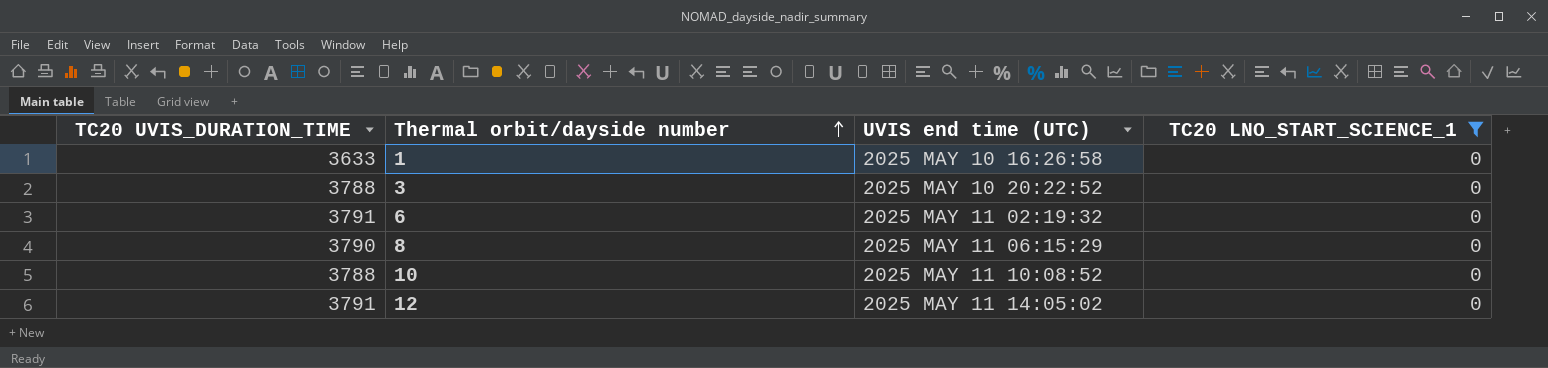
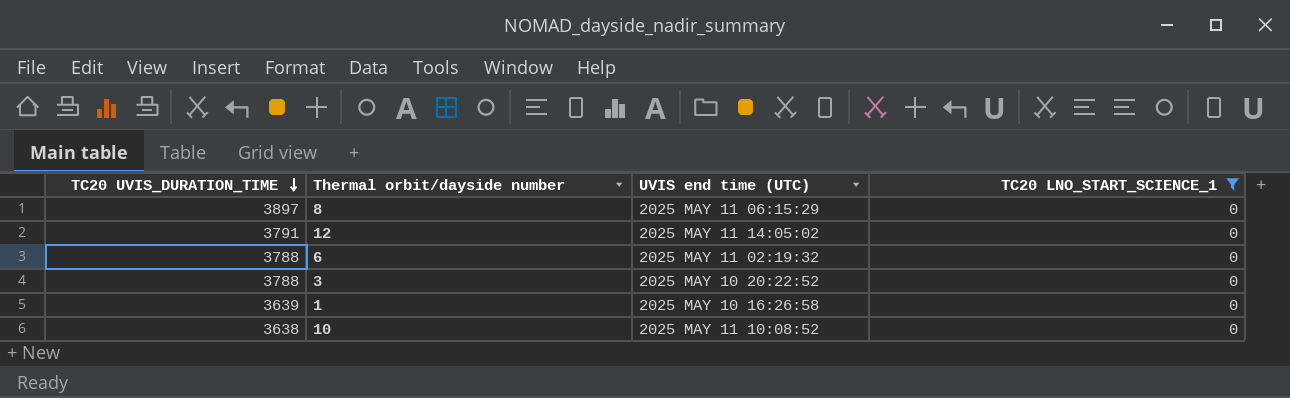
row order: Thermal orbit/dayside number ascending -> TC20 UVIS_DURATION_TIME descending
8 | TC20 UVIS_DURATION_TIME: 3790 -> 3897
6 | TC20 UVIS_DURATION_TIME: 3791 -> 3788
1 | TC20 UVIS_DURATION_TIME: 3633 -> 3639
10 | TC20 UVIS_DURATION_TIME: 3788 -> 3638

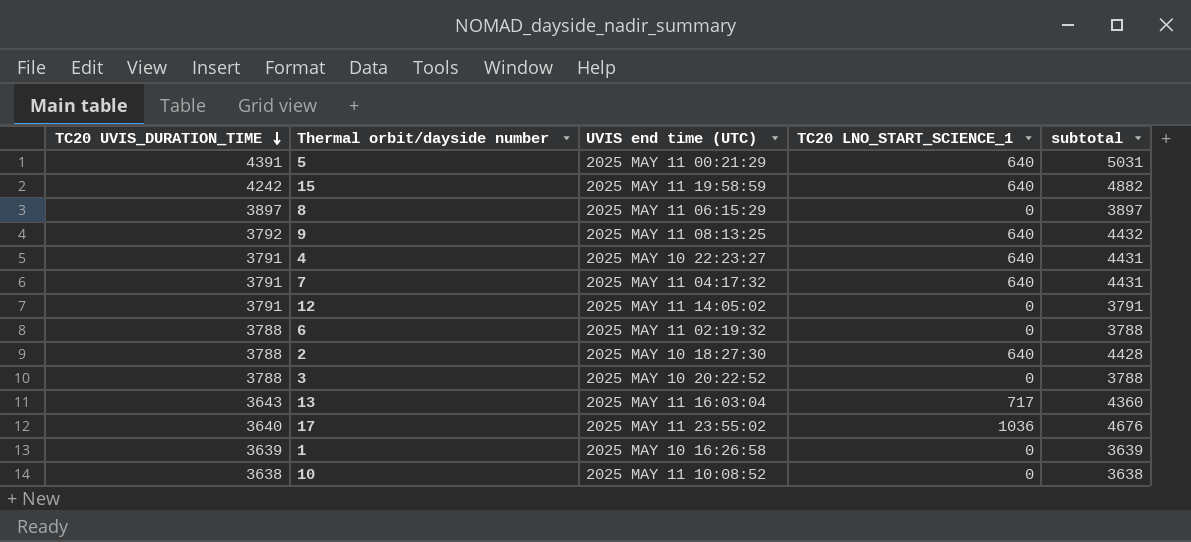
filter: TC20 LNO_START_SCIENCE_1 = 0 -> none
column subtotal | formula: none -> [TC20 UVIS_DURATION_TIME] + [TC20 LNO_START_SCIENCE_1]

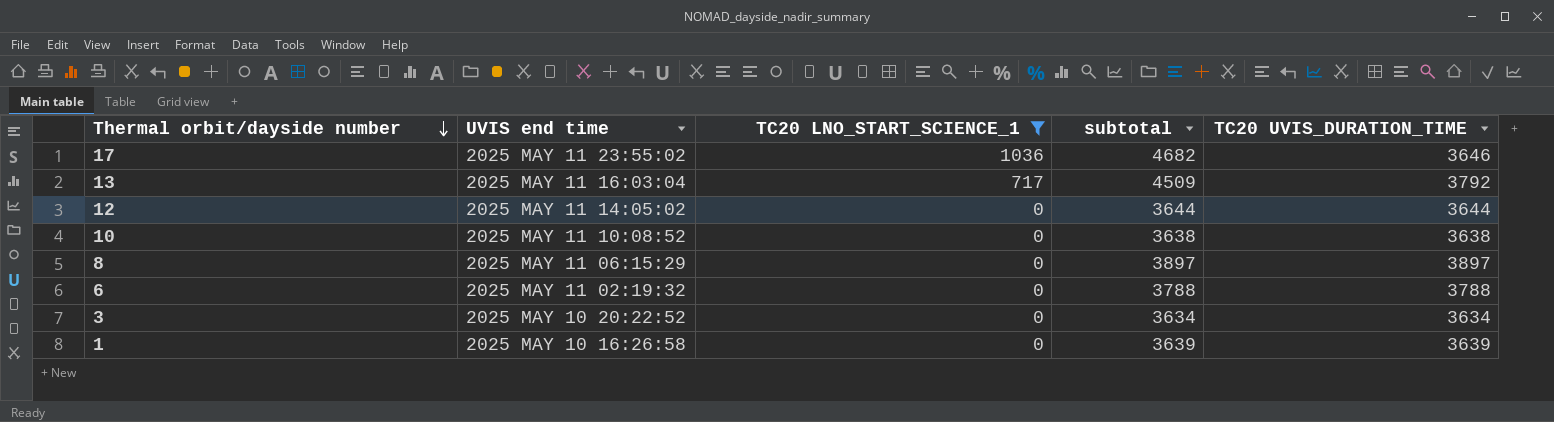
filter: none -> TC20 LNO_START_SCIENCE_1 != 640
row order: TC20 UVIS_DURATION_TIME descending -> Thermal orbit/dayside number descending
column name: UVIS end time (UTC) -> UVIS end time
column TC20 UVIS_DURATION_TIME | position: 1 -> 5
17 | subtotal: 4676 -> 4682
17 | TC20 UVIS_DURATION_TIME: 3640 -> 3646
13 | subtotal: 4360 -> 4509
13 | TC20 UVIS_DURATION_TIME: 3643 -> 3792
12 | subtotal: 3791 -> 3644
12 | TC20 UVIS_DURATION_TIME: 3791 -> 3644
3 | subtotal: 3788 -> 3634
3 | TC20 UVIS_DURATION_TIME: 3788 -> 3634

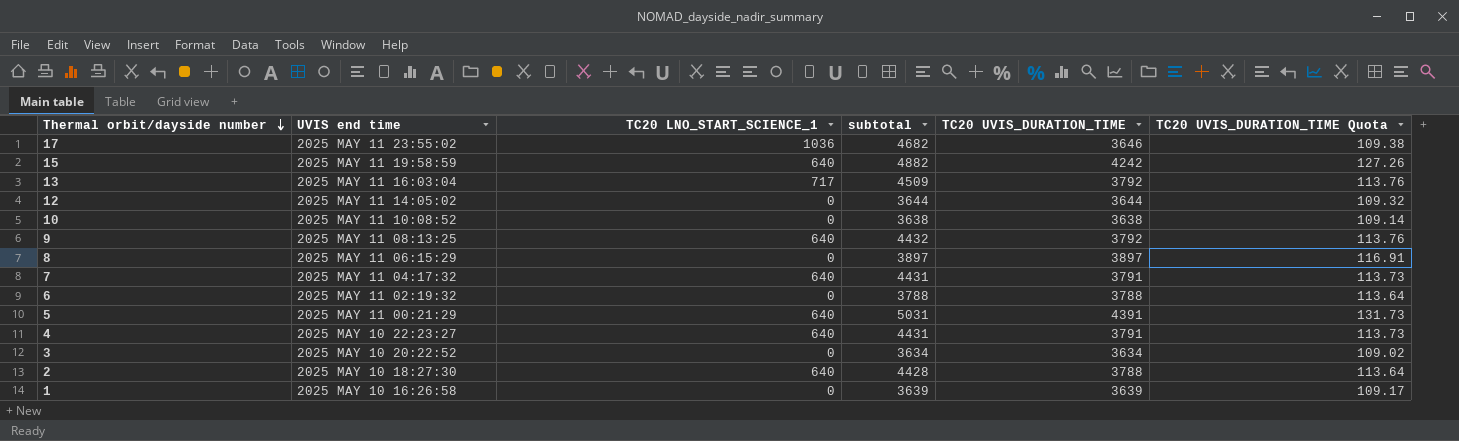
filter: TC20 LNO_START_SCIENCE_1 != 640 -> none
column TC20 UVIS_DURATION_TIME Quota | formula: none -> [TC20 UVIS_DURATION_TIME] * 0.03

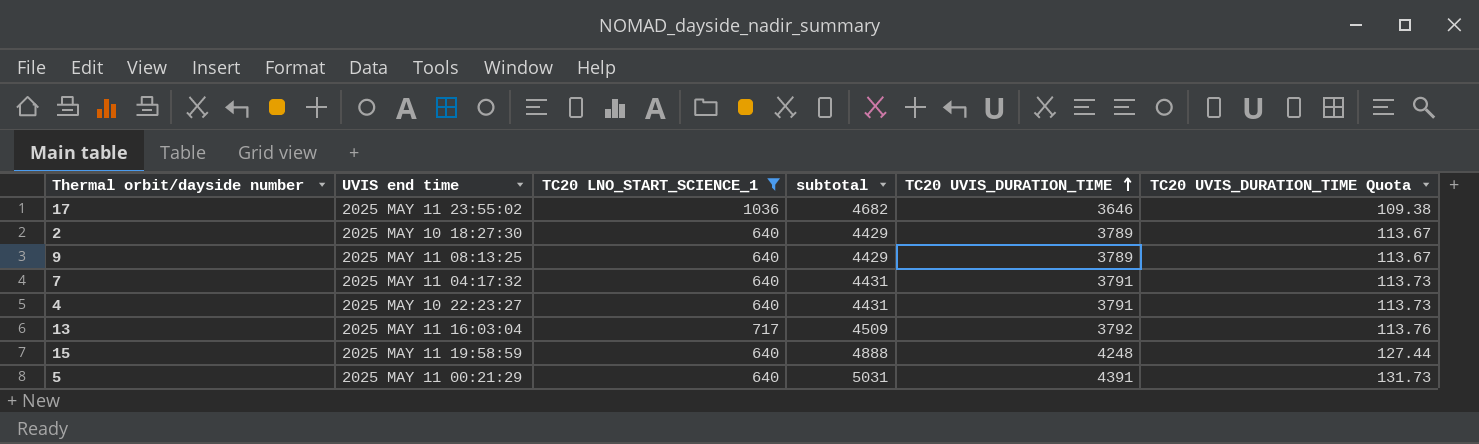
filter: none -> TC20 LNO_START_SCIENCE_1 != 0
row order: Thermal orbit/dayside number descending -> TC20 UVIS_DURATION_TIME ascending
2 | subtotal: 4428 -> 4429
2 | TC20 UVIS_DURATION_TIME: 3788 -> 3789
2 | TC20 UVIS_DURATION_TIME Quota: 113.64 -> 113.67
9 | subtotal: 4432 -> 4429
9 | TC20 UVIS_DURATION_TIME: 3792 -> 3789
9 | TC20 UVIS_DURATION_TIME Quota: 113.76 -> 113.67
15 | subtotal: 4882 -> 4888
15 | TC20 UVIS_DURATION_TIME: 4242 -> 4248
15 | TC20 UVIS_DURATION_TIME Quota: 127.26 -> 127.44

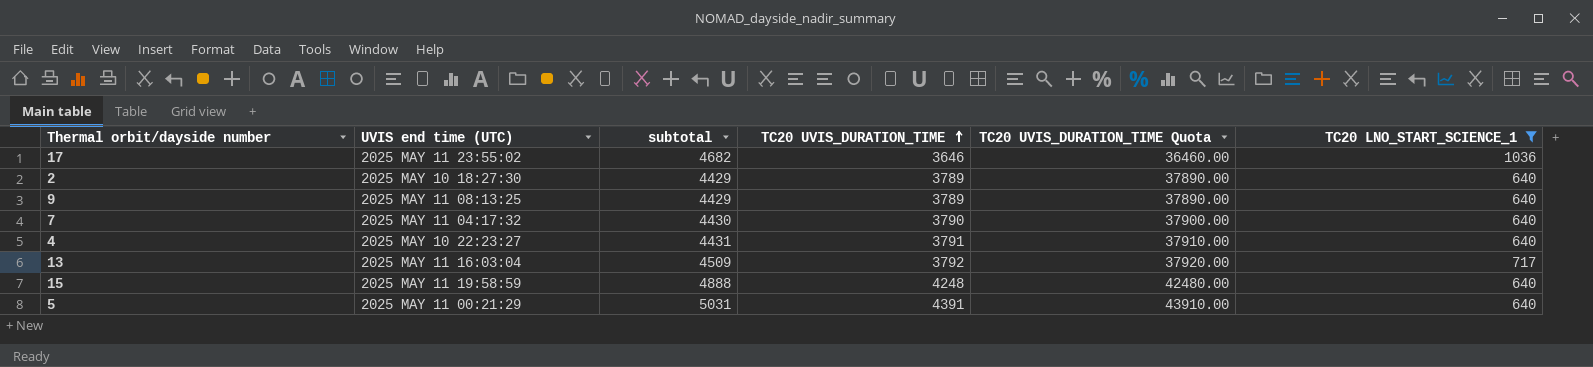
column name: UVIS end time -> UVIS end time (UTC)
column TC20 UVIS_DURATION_TIME Quota | formula: [TC20 UVIS_DURATION_TIME] * 0.03 -> [TC20 UVIS_DURATION_TIME] * 10
column TC20 LNO_START_SCIENCE_1 | position: 3 -> 6
7 | subtotal: 4431 -> 4430
7 | TC20 UVIS_DURATION_TIME: 3791 -> 3790

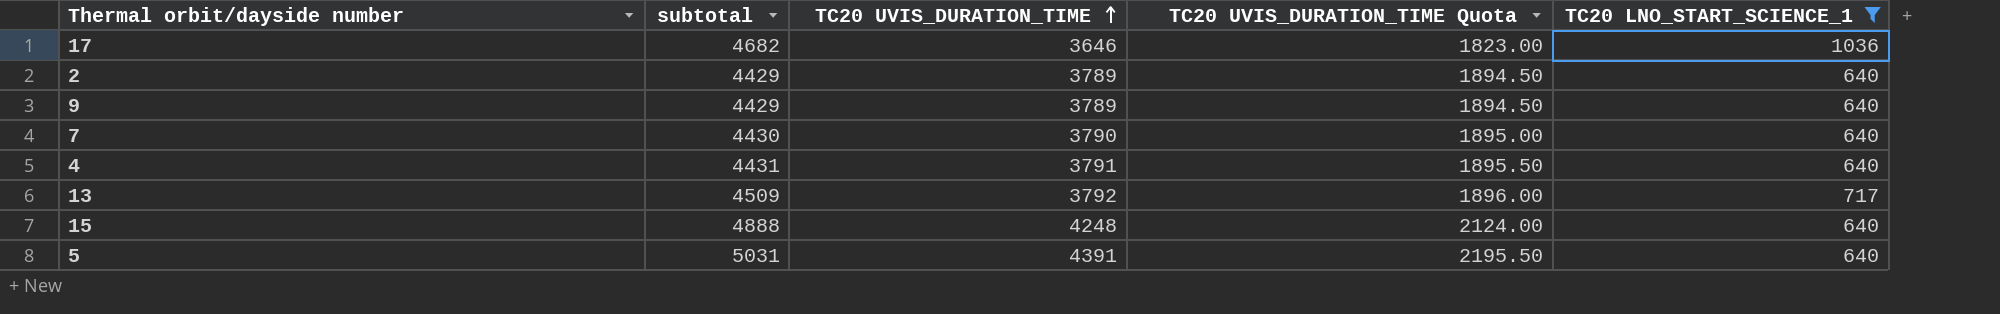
column UVIS end time (UTC) | position: 2 -> none
column TC20 UVIS_DURATION_TIME Quota | formula: [TC20 UVIS_DURATION_TIME] * 10 -> [TC20 UVIS_DURATION_TIME] * 0.5

